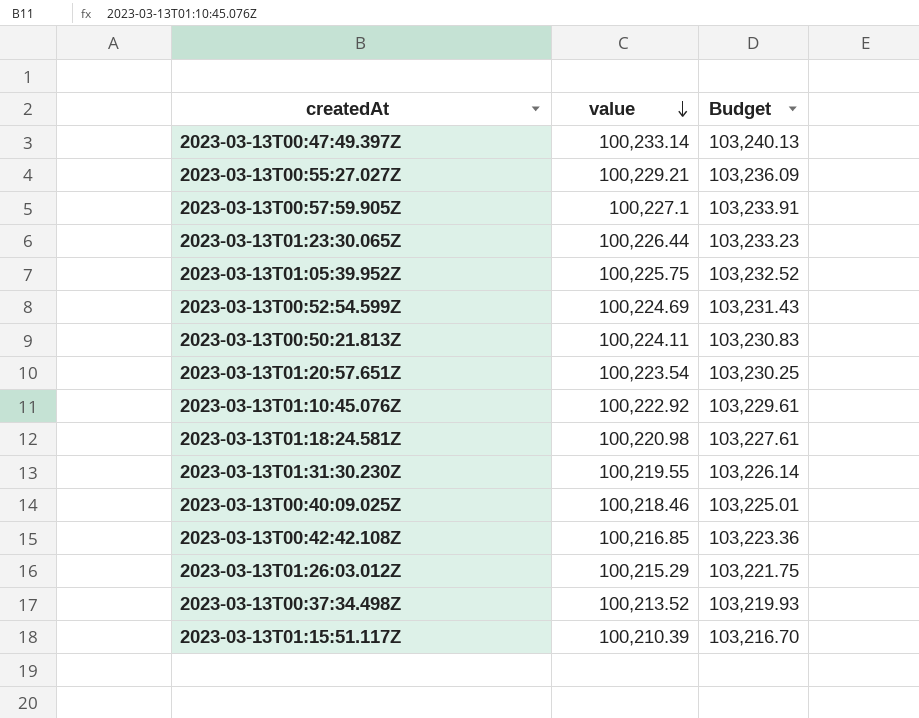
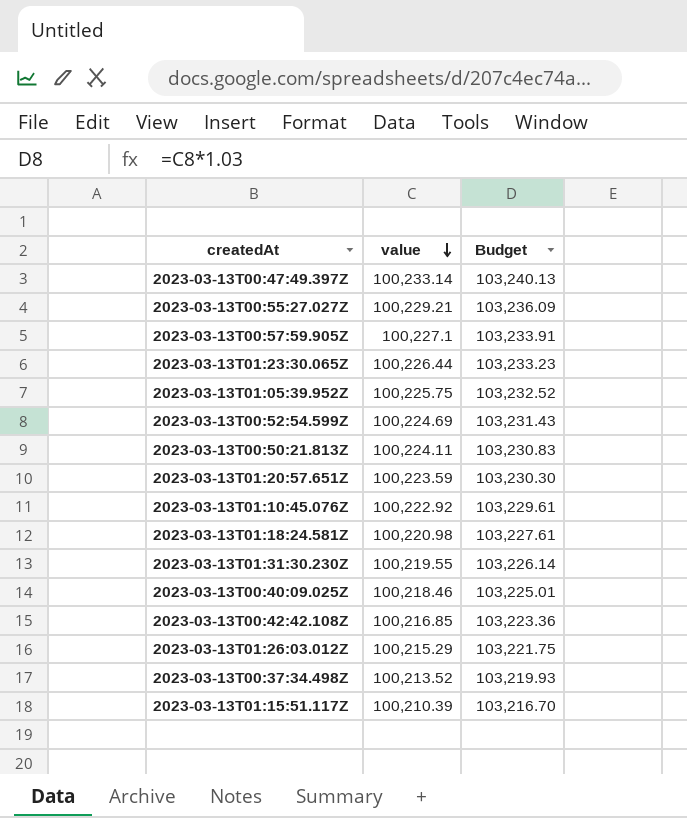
2023-03-13T01:20:57.651Z | value: 100,223.54 -> 100,223.59
2023-03-13T01:20:57.651Z | Budget: 103,230.25 -> 103,230.30

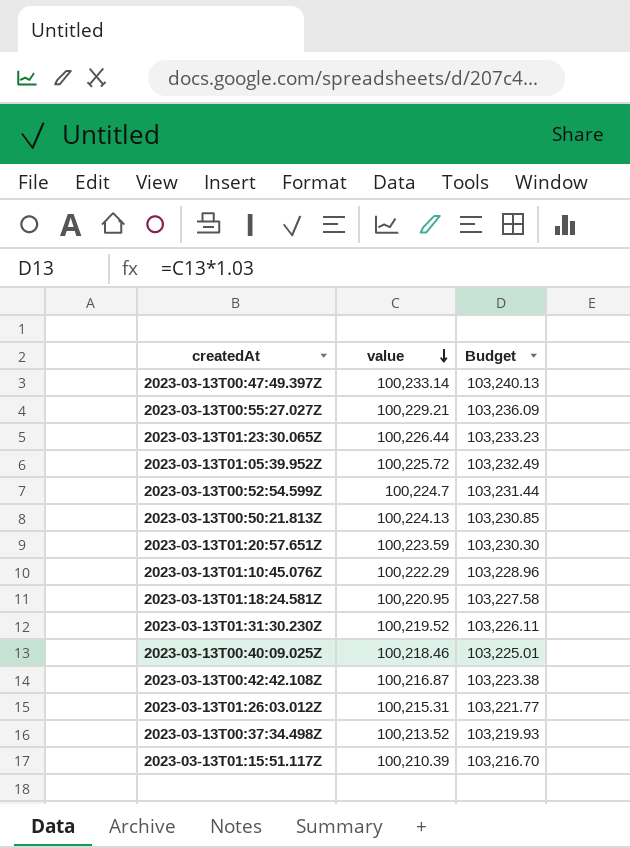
row 2023-03-13T00:57:59.905Z: 100,227.1 | 103,233.91 -> none
2023-03-13T01:05:39.952Z | value: 100,225.75 -> 100,225.72
2023-03-13T01:05:39.952Z | Budget: 103,232.52 -> 103,232.49
2023-03-13T00:52:54.599Z | value: 100,224.69 -> 100,224.7
2023-03-13T00:52:54.599Z | Budget: 103,231.43 -> 103,231.44
2023-03-13T00:50:21.813Z | value: 100,224.11 -> 100,224.13
2023-03-13T00:50:21.813Z | Budget: 103,230.83 -> 103,230.85
2023-03-13T01:10:45.076Z | value: 100,222.92 -> 100,222.29
2023-03-13T01:10:45.076Z | Budget: 103,229.61 -> 103,228.96
2023-03-13T01:18:24.581Z | value: 100,220.98 -> 100,220.95
2023-03-13T01:18:24.581Z | Budget: 103,227.61 -> 103,227.58
2023-03-13T01:31:30.230Z | value: 100,219.55 -> 100,219.52
2023-03-13T01:31:30.230Z | Budget: 103,226.14 -> 103,226.11
2023-03-13T00:42:42.108Z | value: 100,216.85 -> 100,216.87
2023-03-13T00:42:42.108Z | Budget: 103,223.36 -> 103,223.38
2023-03-13T01:26:03.012Z | value: 100,215.29 -> 100,215.31
2023-03-13T01:26:03.012Z | Budget: 103,221.75 -> 103,221.77

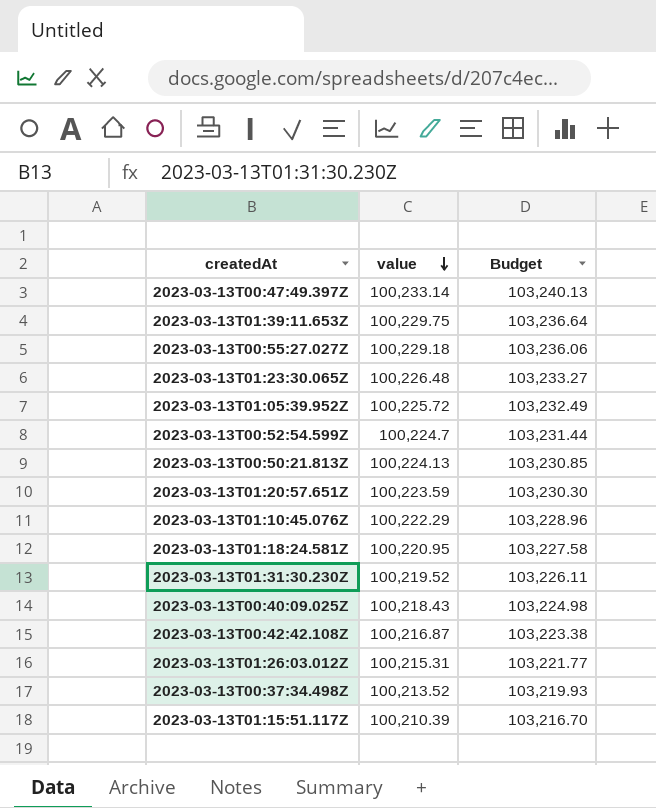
row 2023-03-13T01:39:11.653Z: none -> 100,229.75 | 103,236.64
2023-03-13T00:55:27.027Z | value: 100,229.21 -> 100,229.18
2023-03-13T00:55:27.027Z | Budget: 103,236.09 -> 103,236.06
2023-03-13T01:23:30.065Z | value: 100,226.44 -> 100,226.48
2023-03-13T01:23:30.065Z | Budget: 103,233.23 -> 103,233.27
2023-03-13T00:40:09.025Z | value: 100,218.46 -> 100,218.43
2023-03-13T00:40:09.025Z | Budget: 103,225.01 -> 103,224.98

